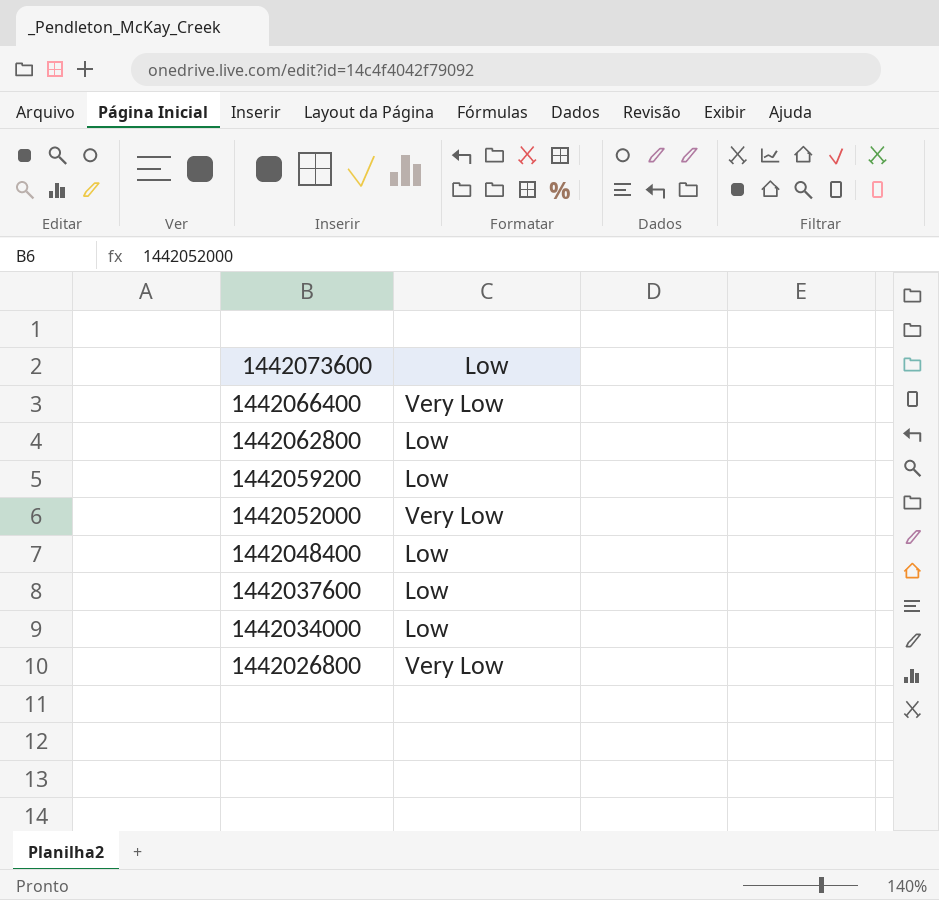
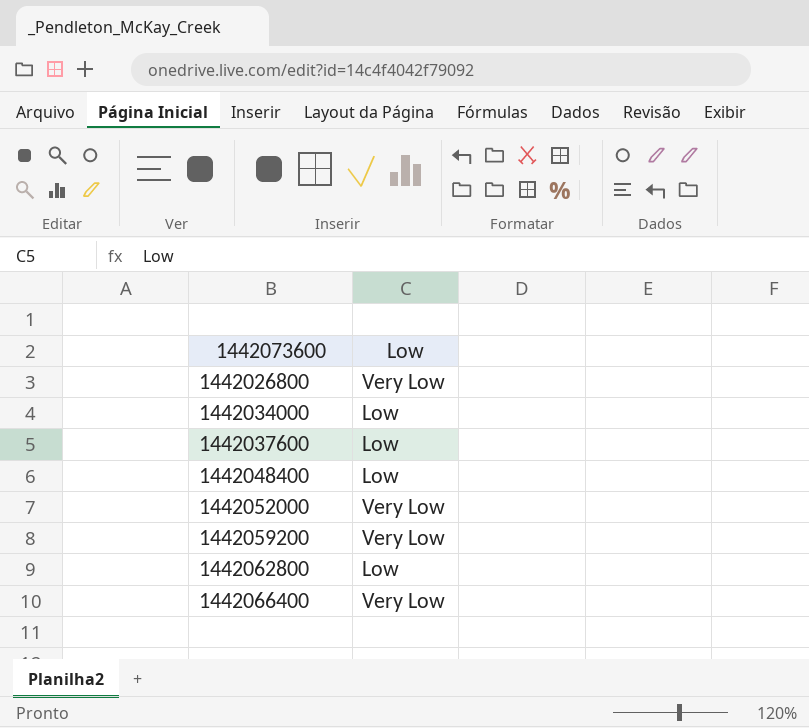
row order: 1442073600 descending -> 1442073600 ascending
1442059200 | Low: Low -> Very Low

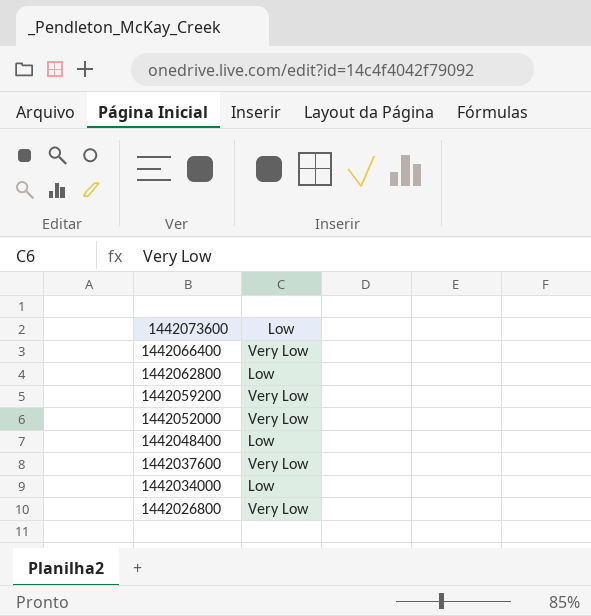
row order: 1442073600 ascending -> 1442073600 descending
1442037600 | Low: Low -> Very Low

